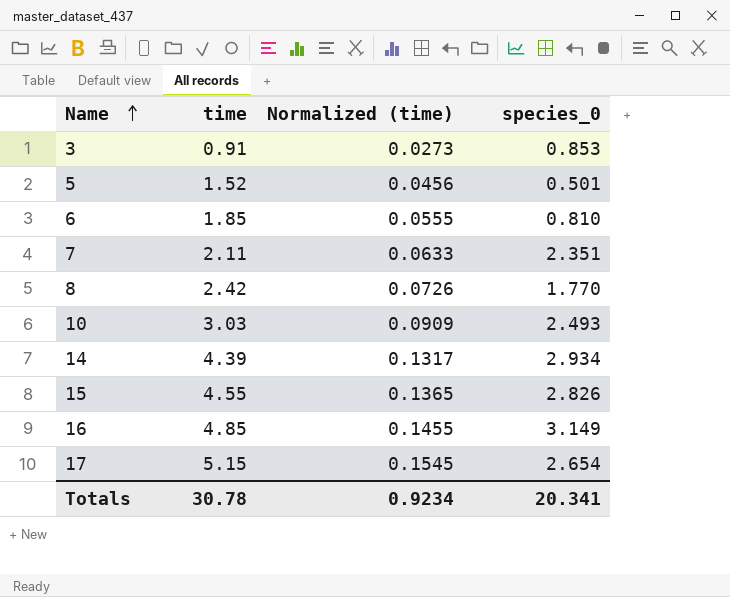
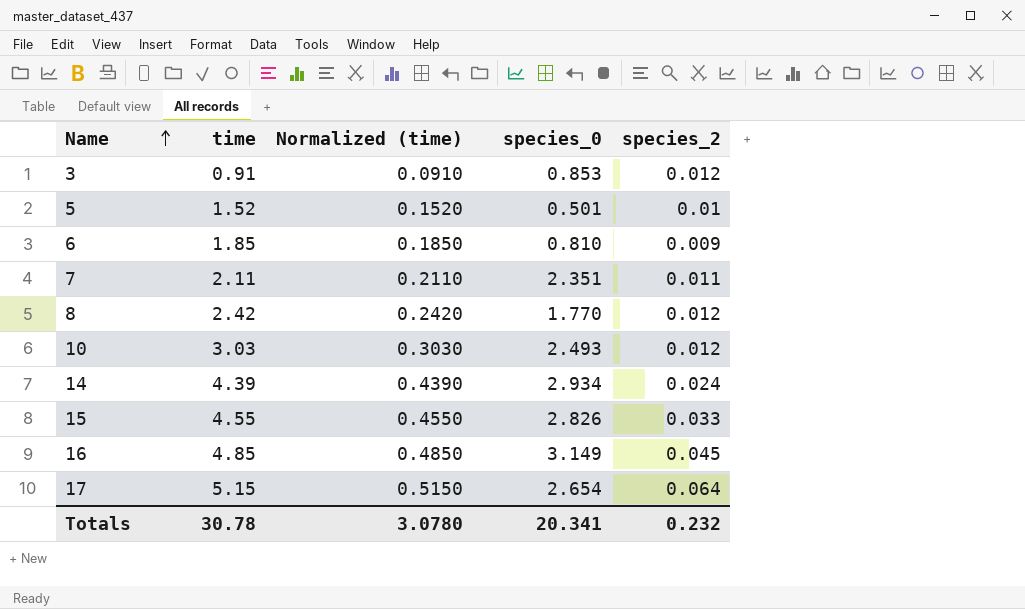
column Normalized (time) | formula: [time] * 0.03 -> [time] * 0.1
column species_2 | position: none -> 5
Totals | Normalized (time): 0.9234 -> 3.0780

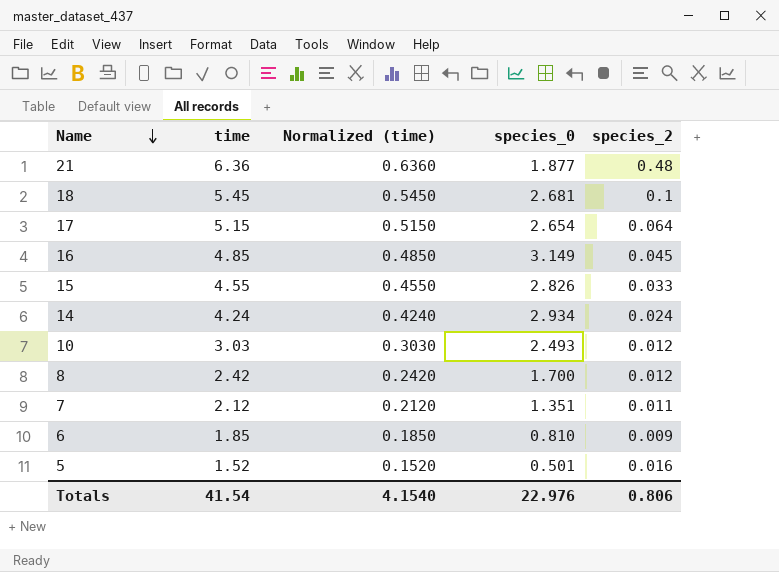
row order: Name ascending -> Name descending
row 3: 0.91 | 0.0910 | 0.853 | 0.012 -> none
row 21: none -> 6.36 | 0.6360 | 1.877 | 0.48
row 18: none -> 5.45 | 0.5450 | 2.681 | 0.1
14 | time: 4.39 -> 4.24
14 | Normalized (time): 0.4390 -> 0.4240
8 | species_0: 1.770 -> 1.700
7 | time: 2.11 -> 2.12
7 | Normalized (time): 0.2110 -> 0.2120
7 | species_0: 2.351 -> 1.351
5 | species_2: 0.01 -> 0.016
Totals | time: 30.78 -> 41.54
Totals | Normalized (time): 3.0780 -> 4.1540
Totals | species_0: 20.341 -> 22.976
Totals | species_2: 0.232 -> 0.806

